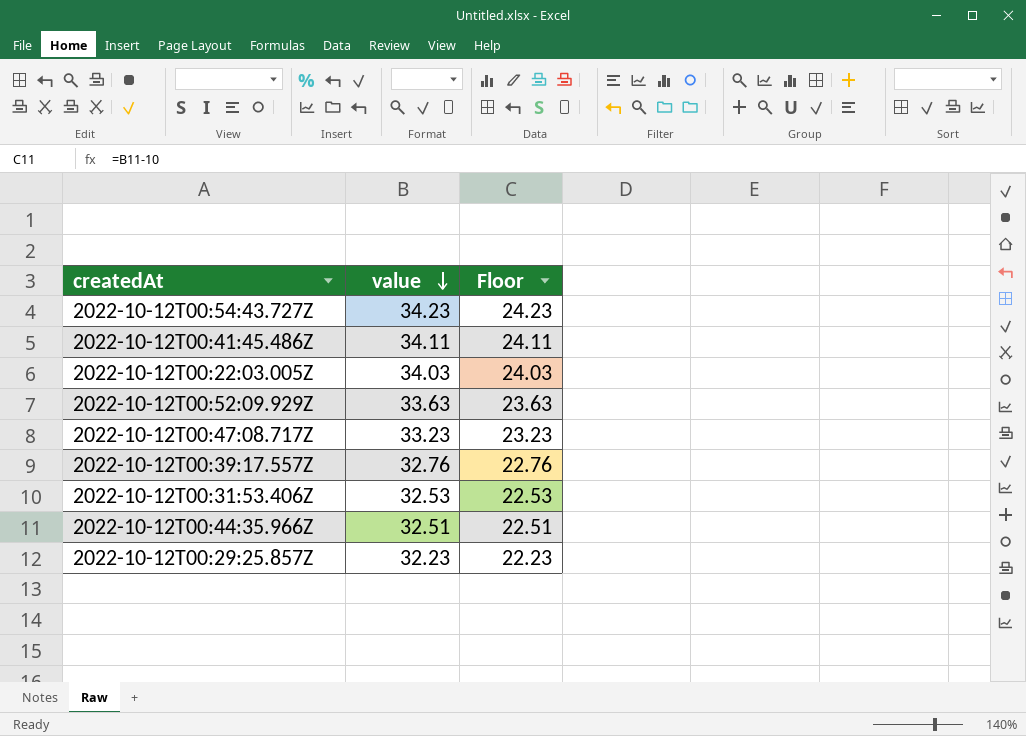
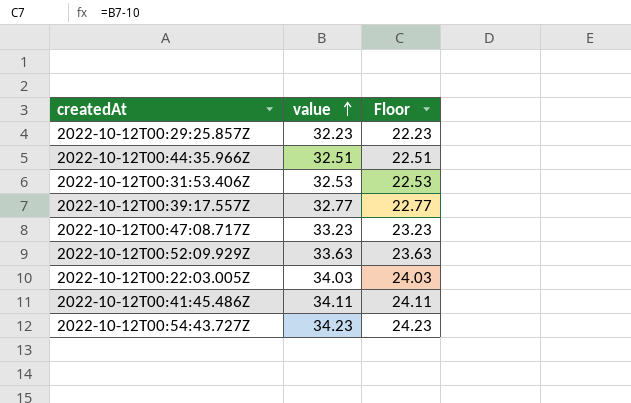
row order: value descending -> value ascending
2022-10-12T00:39:17.557Z | value: 32.76 -> 32.77
2022-10-12T00:39:17.557Z | Floor: 22.76 -> 22.77

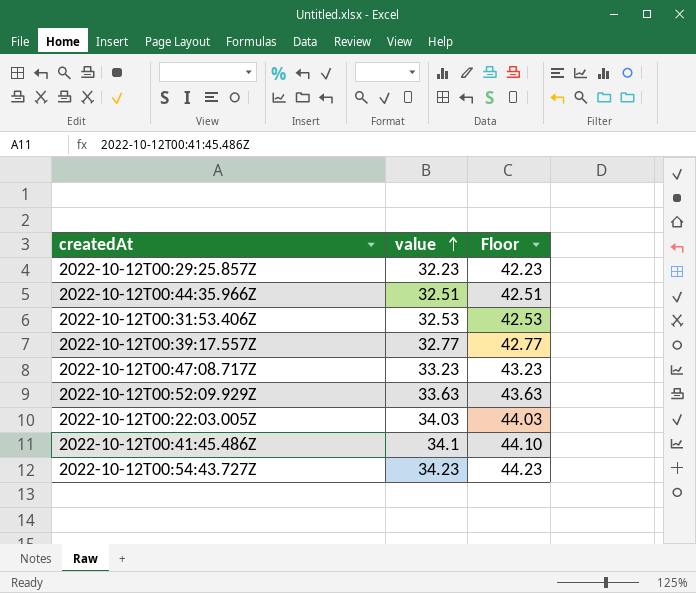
column Floor | formula: [value] - 10 -> [value] + 10
2022-10-12T00:41:45.486Z | value: 34.11 -> 34.1

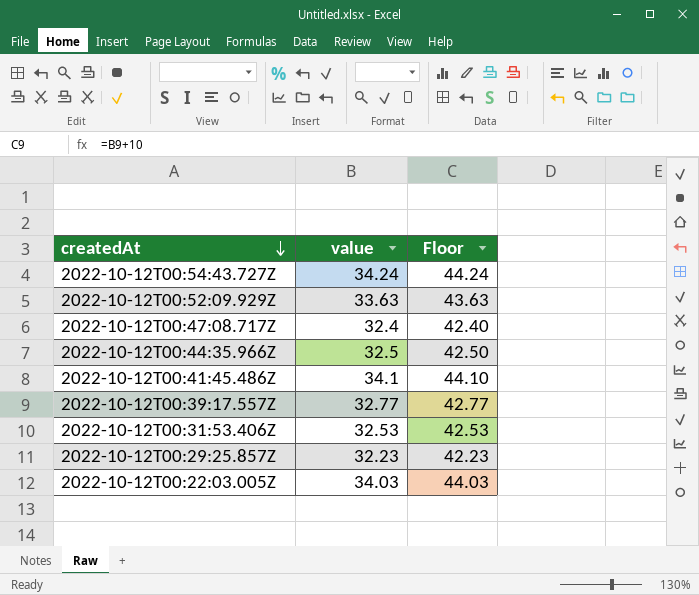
row order: value ascending -> createdAt descending
2022-10-12T00:54:43.727Z | value: 34.23 -> 34.24
2022-10-12T00:54:43.727Z | Floor: 44.23 -> 44.24
2022-10-12T00:47:08.717Z | value: 33.23 -> 32.4
2022-10-12T00:47:08.717Z | Floor: 43.23 -> 42.40
2022-10-12T00:44:35.966Z | value: 32.51 -> 32.5
2022-10-12T00:44:35.966Z | Floor: 42.51 -> 42.50

